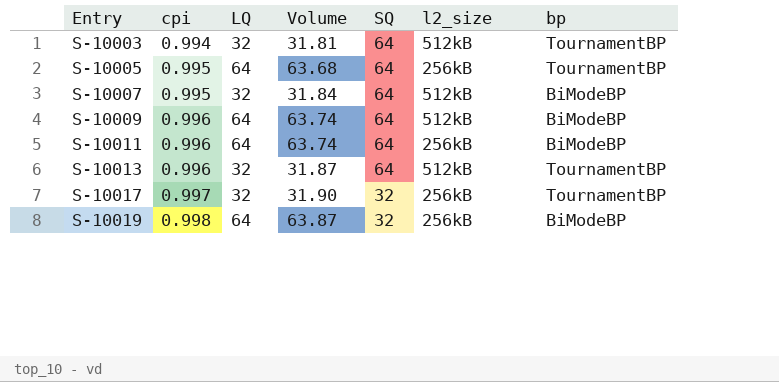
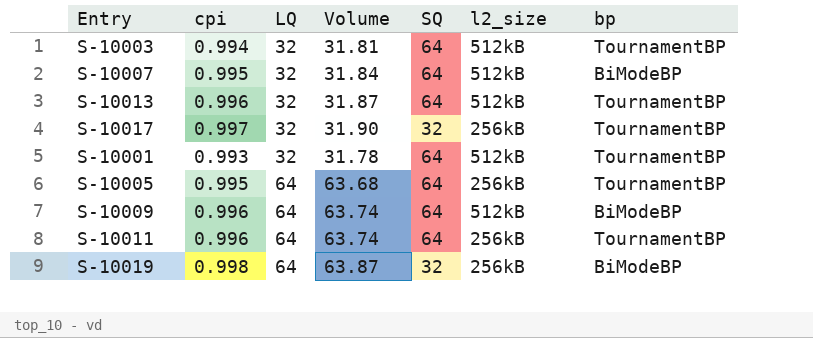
row order: Entry ascending -> LQ ascending
row S-10001: none -> 0.993 | 32 | 31.78 | 64 | 512kB | TournamentBP
S-10011 | bp: BiModeBP -> TournamentBP

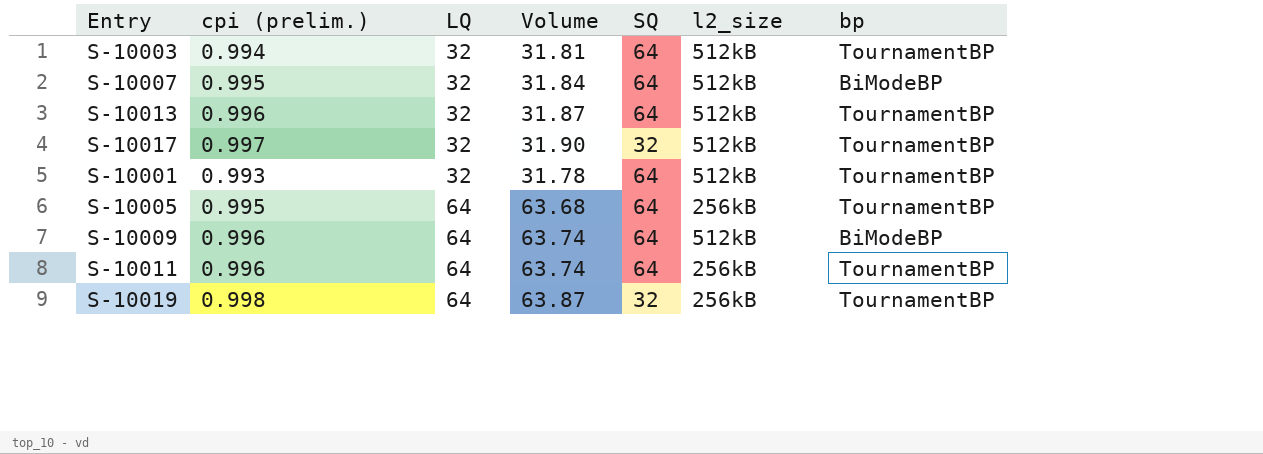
column name: cpi -> cpi (prelim.)
S-10017 | l2_size: 256kB -> 512kB
S-10019 | bp: BiModeBP -> TournamentBP

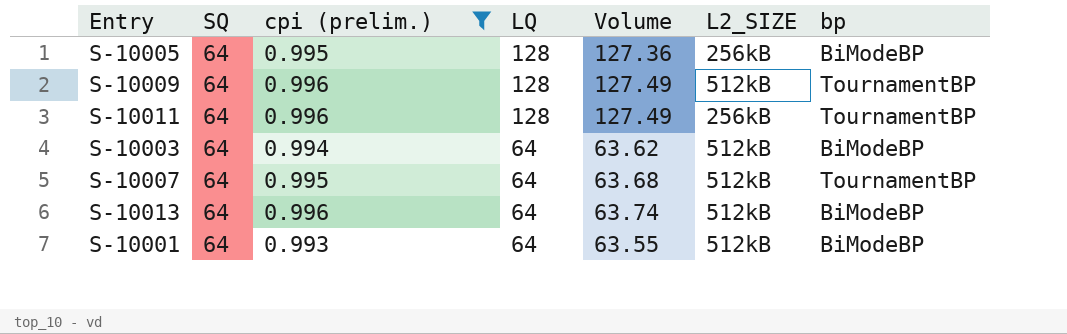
filter: none -> cpi (prelim.) <= 0.996
row order: LQ ascending -> LQ descending
column SQ | position: 5 -> 2
column name: l2_size -> L2_SIZE
S-10005 | LQ: 64 -> 128
S-10005 | Volume: 63.68 -> 127.36
S-10005 | bp: TournamentBP -> BiModeBP
S-10009 | LQ: 64 -> 128
S-10009 | Volume: 63.74 -> 127.49
S-10009 | bp: BiModeBP -> TournamentBP
S-10011 | LQ: 64 -> 128
S-10011 | Volume: 63.74 -> 127.49
S-10003 | LQ: 32 -> 64
S-10003 | Volume: 31.81 -> 63.62
S-10003 | bp: TournamentBP -> BiModeBP
S-10007 | LQ: 32 -> 64
S-10007 | Volume: 31.84 -> 63.68
S-10007 | bp: BiModeBP -> TournamentBP
S-10013 | LQ: 32 -> 64
S-10013 | Volume: 31.87 -> 63.74
S-10013 | bp: TournamentBP -> BiModeBP
S-10001 | LQ: 32 -> 64
S-10001 | Volume: 31.78 -> 63.55
S-10001 | bp: TournamentBP -> BiModeBP

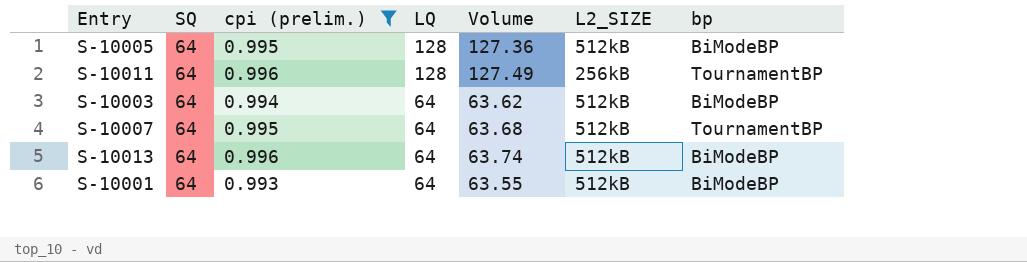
row S-10009: 64 | 0.996 | 128 | 127.49 | 512kB | TournamentBP -> none
S-10005 | L2_SIZE: 256kB -> 512kB

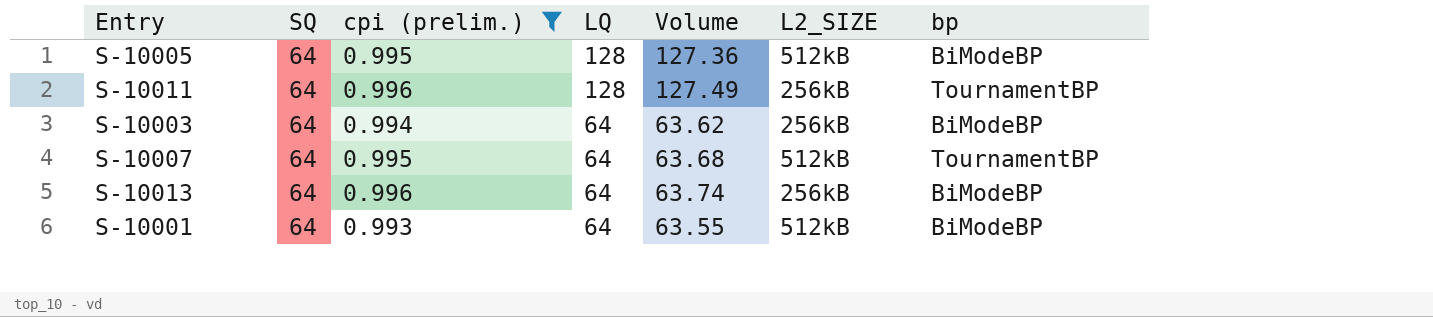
S-10003 | L2_SIZE: 512kB -> 256kB
S-10013 | L2_SIZE: 512kB -> 256kB

